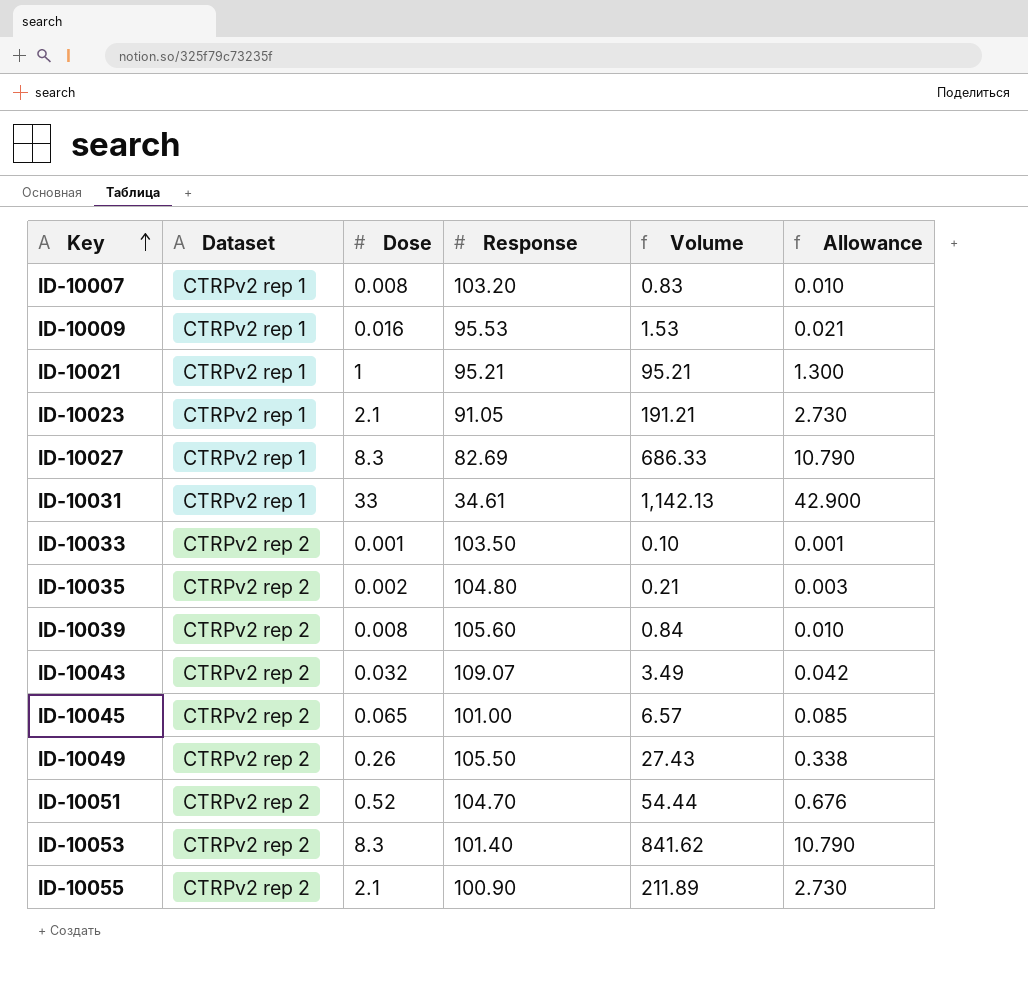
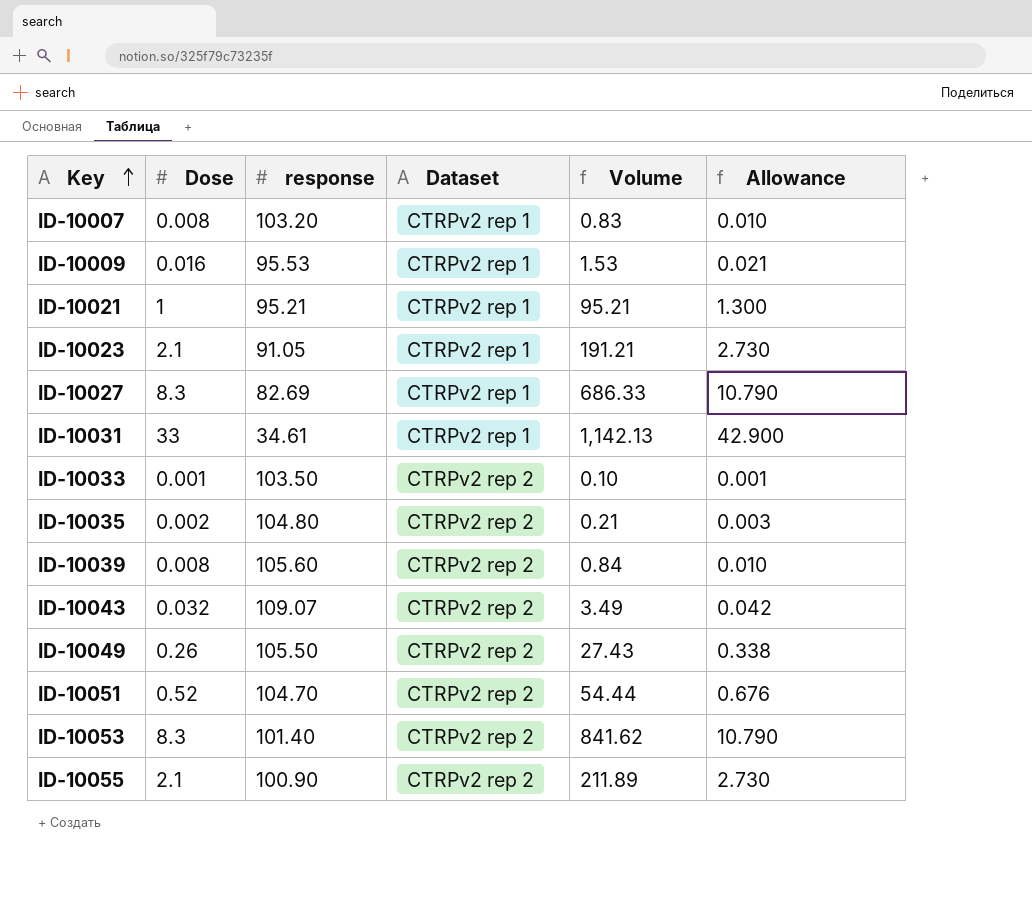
column name: Response -> response
column Dataset | position: 2 -> 4
row ID-10045: CTRPv2 rep 2 | 0.065 | 101.00 | 6.57 | 0.085 -> none

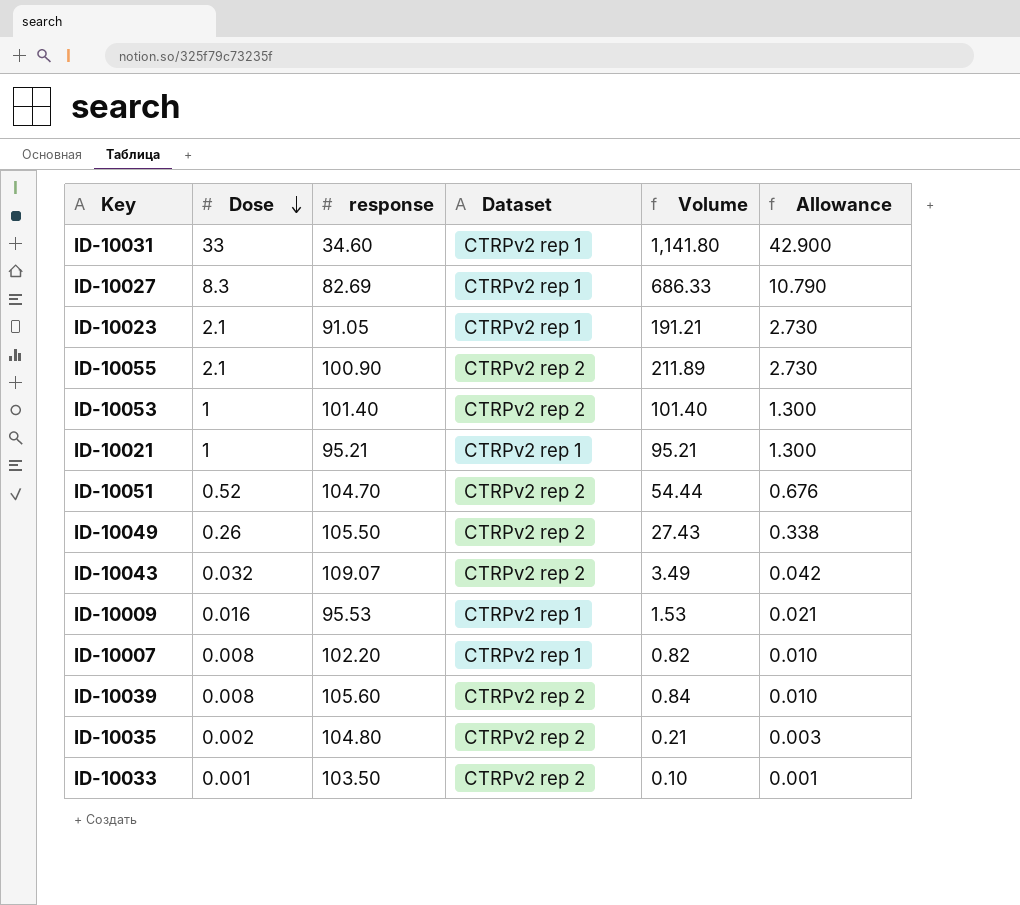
row order: Key ascending -> Dose descending
ID-10031 | response: 34.61 -> 34.60
ID-10031 | Volume: 1,142.13 -> 1,141.80
ID-10053 | Dose: 8.3 -> 1
ID-10053 | Volume: 841.62 -> 101.40
ID-10053 | Allowance: 10.790 -> 1.300
ID-10007 | response: 103.20 -> 102.20
ID-10007 | Volume: 0.83 -> 0.82

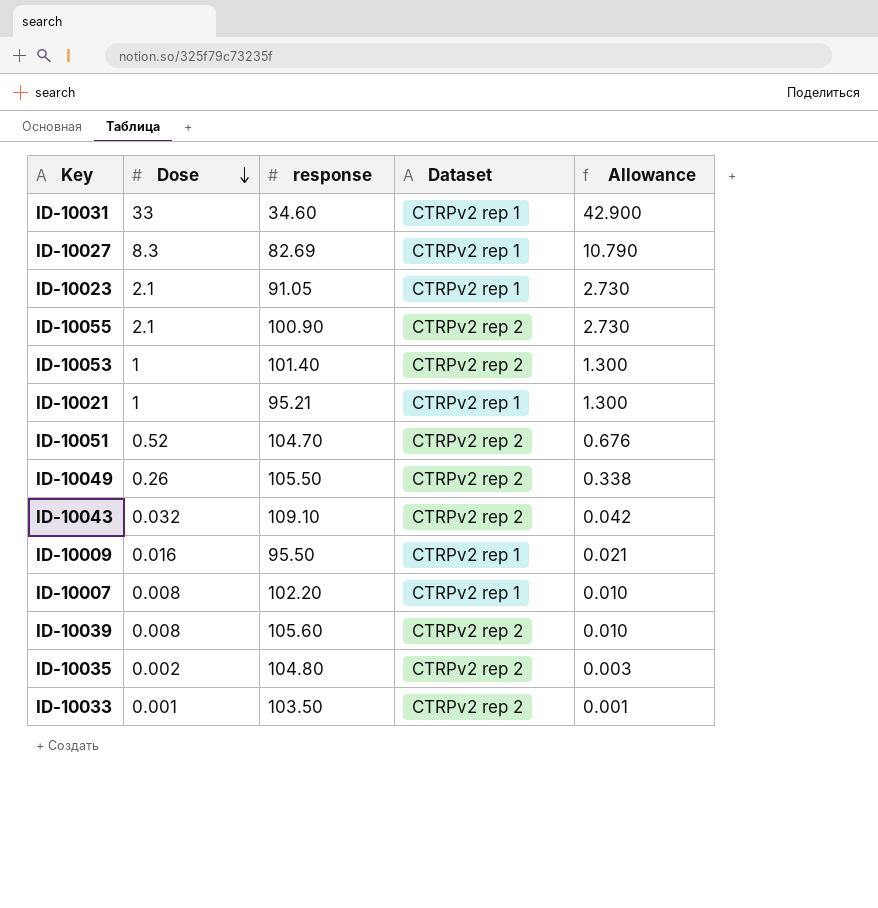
column Volume | formula: [Dose] * [response] -> none
ID-10043 | response: 109.07 -> 109.10
ID-10009 | response: 95.53 -> 95.50

